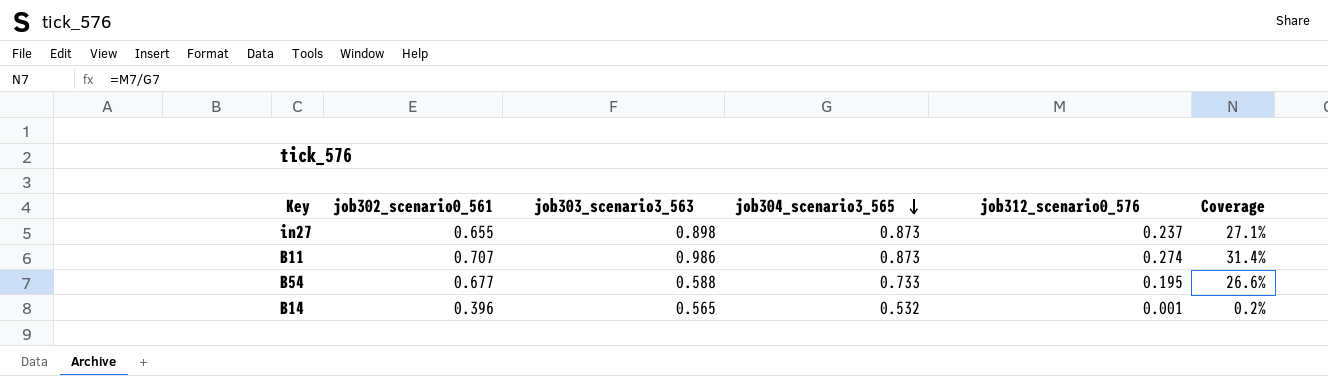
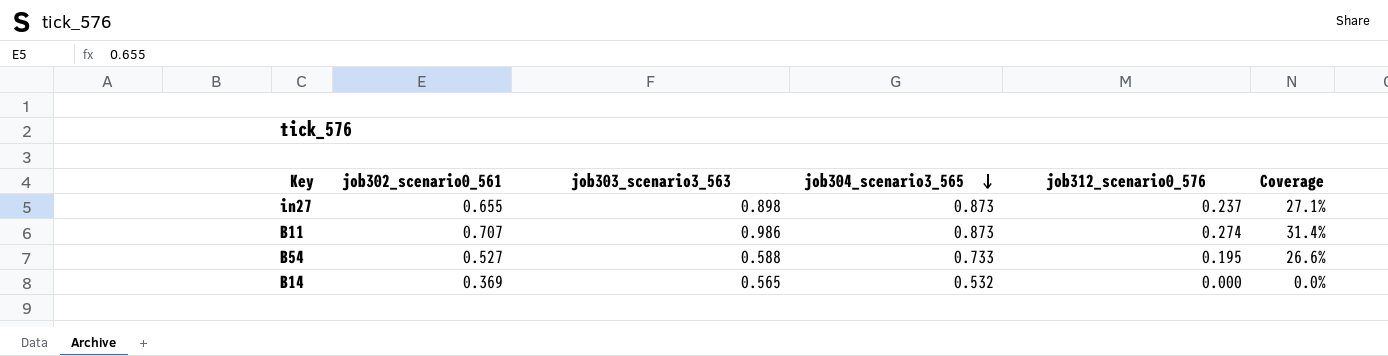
B54 | job302_scenario0_561: 0.677 -> 0.527
B14 | job302_scenario0_561: 0.396 -> 0.369
B14 | job312_scenario0_576: 0.001 -> 0.000
B14 | Coverage: 0.2% -> 0.0%

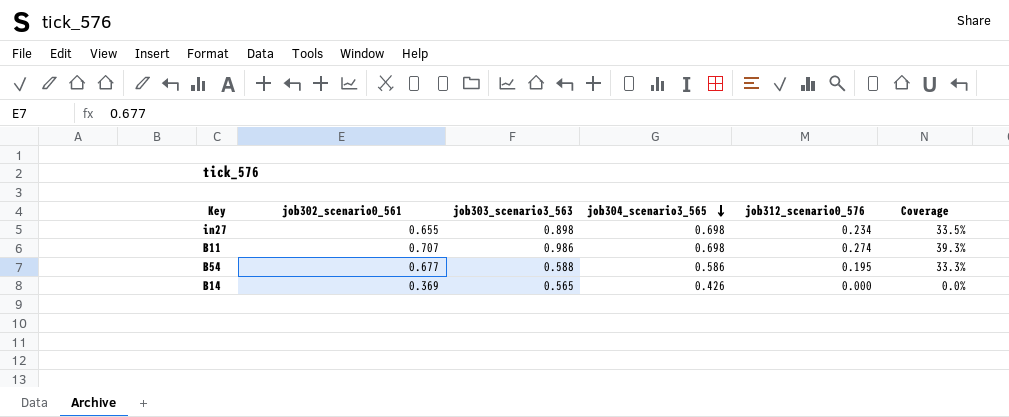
in27 | job304_scenario3_565: 0.873 -> 0.698
in27 | job312_scenario0_576: 0.237 -> 0.234
in27 | Coverage: 27.1% -> 33.5%
B11 | job304_scenario3_565: 0.873 -> 0.698
B11 | Coverage: 31.4% -> 39.3%
B54 | job302_scenario0_561: 0.527 -> 0.677
B54 | job304_scenario3_565: 0.733 -> 0.586
B54 | Coverage: 26.6% -> 33.3%
B14 | job304_scenario3_565: 0.532 -> 0.426

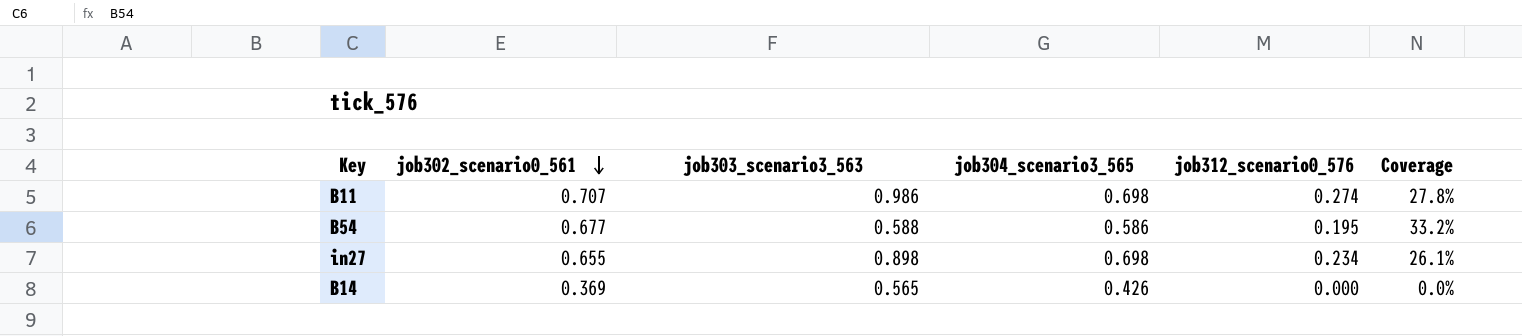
row order: job304_scenario3_565 descending -> job302_scenario0_561 descending
column Coverage | formula: [job312_scenario0_576] / [job304_scenario3_565] -> [job312_scenario0_576] / [job303_scenario3_563]

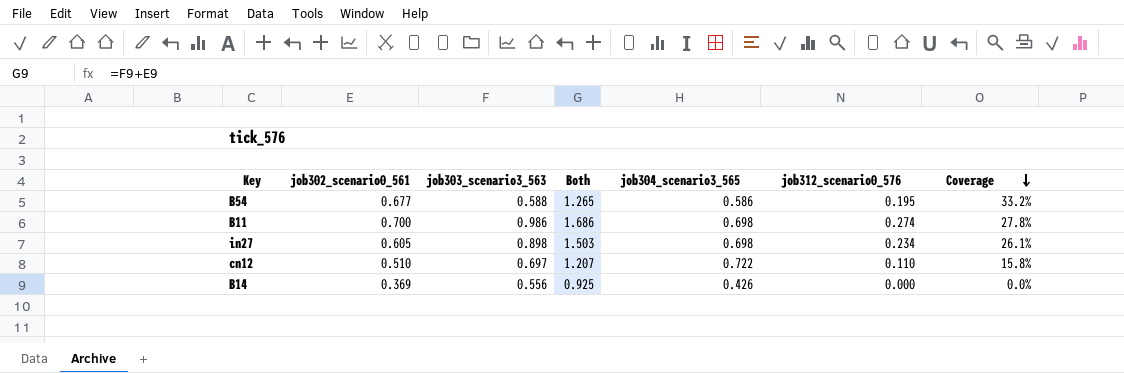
row order: job302_scenario0_561 descending -> Coverage descending
column Both | formula: none -> [job302_scenario0_561] + [job303_scenario3_563]
B11 | job302_scenario0_561: 0.707 -> 0.700
in27 | job302_scenario0_561: 0.655 -> 0.605
row cn12: none -> 0.510 | 0.697 | 1.207 | 0.722 | 0.110 | 15.8%
B14 | job303_scenario3_563: 0.565 -> 0.556

